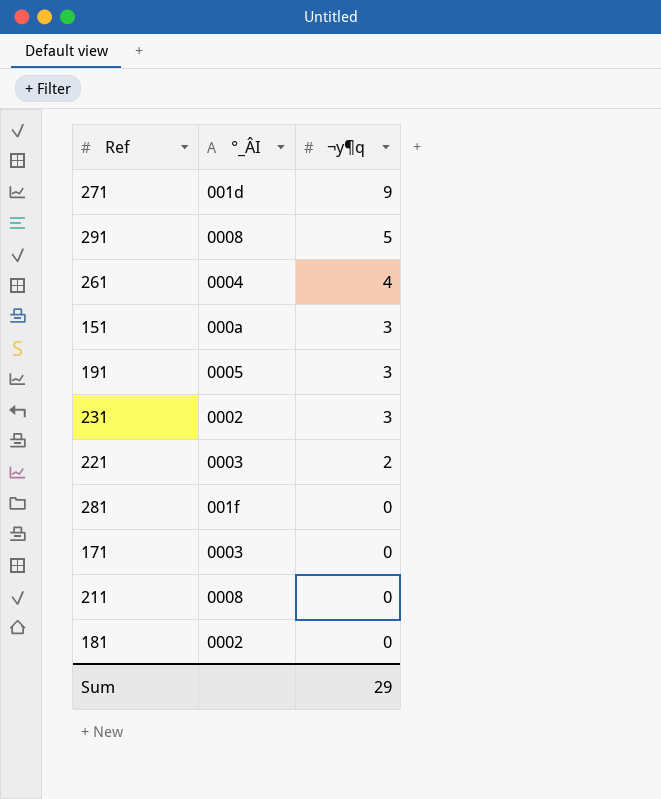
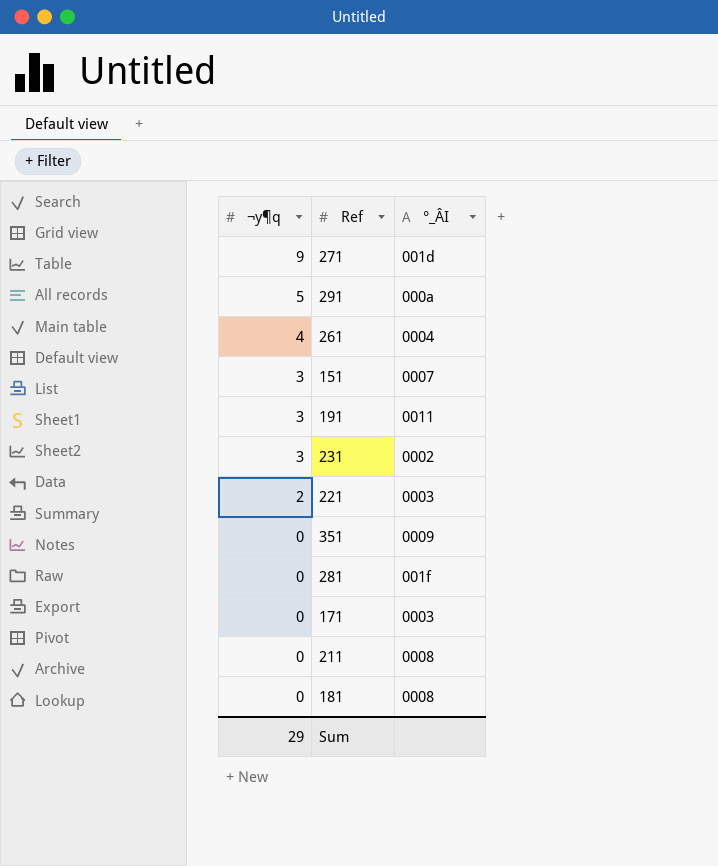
column ¬y¶q | position: 3 -> 1
291 | °_ÂI: 0008 -> 000a
151 | °_ÂI: 000a -> 0007
191 | °_ÂI: 0005 -> 0011
row 351: none -> 0 | 0009
181 | °_ÂI: 0002 -> 0008

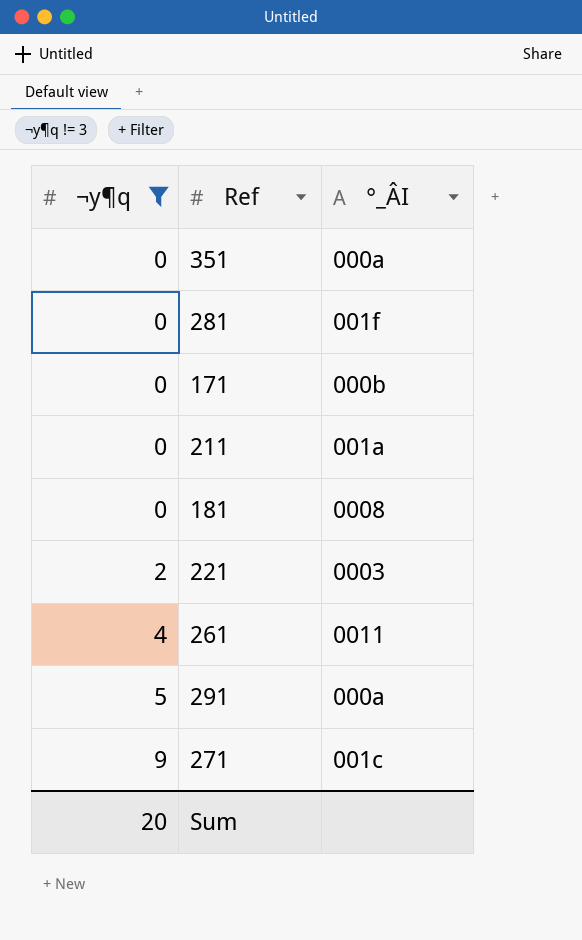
filter: none -> ¬y¶q != 3
row order: ¬y¶q descending -> ¬y¶q ascending
351 | °_ÂI: 0009 -> 000a
171 | °_ÂI: 0003 -> 000b
211 | °_ÂI: 0008 -> 001a
261 | °_ÂI: 0004 -> 0011
271 | °_ÂI: 001d -> 001c
Sum | ¬y¶q: 29 -> 20

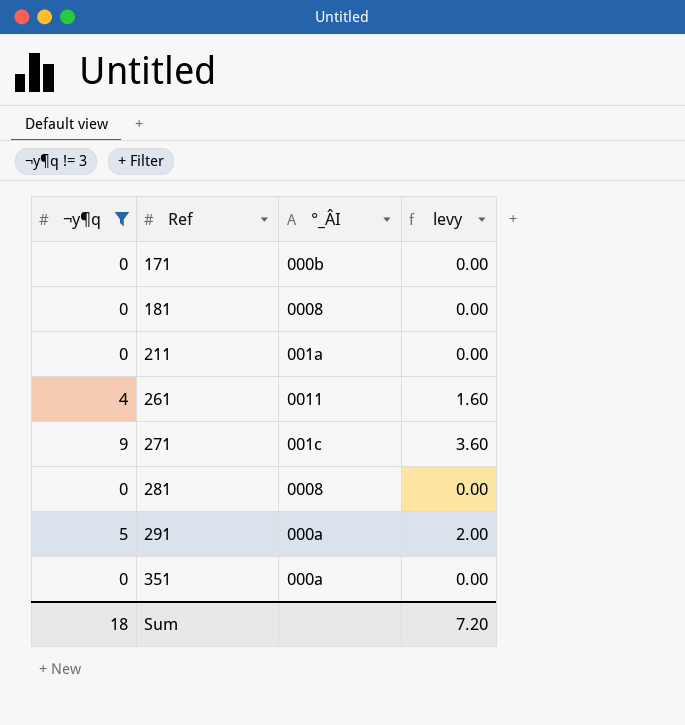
row order: ¬y¶q ascending -> Ref ascending
column levy | formula: none -> [¬y¶q] * 0.4
row 221: 2 | 0003 -> none
281 | °_ÂI: 001f -> 0008
Sum | ¬y¶q: 20 -> 18

